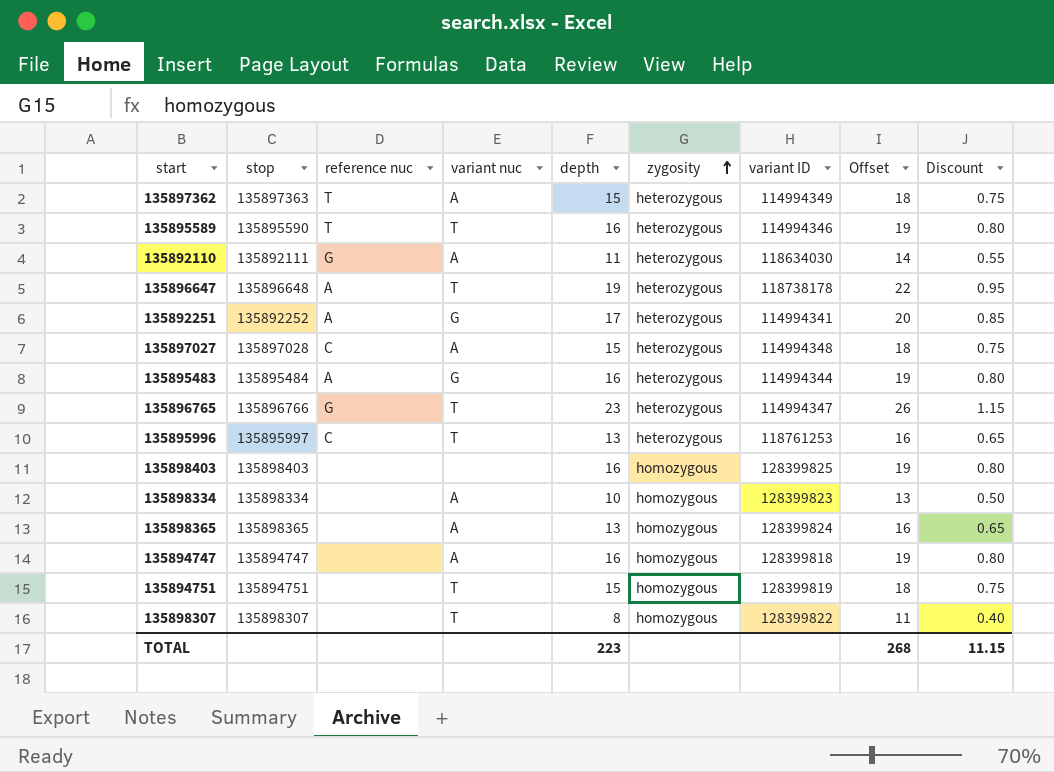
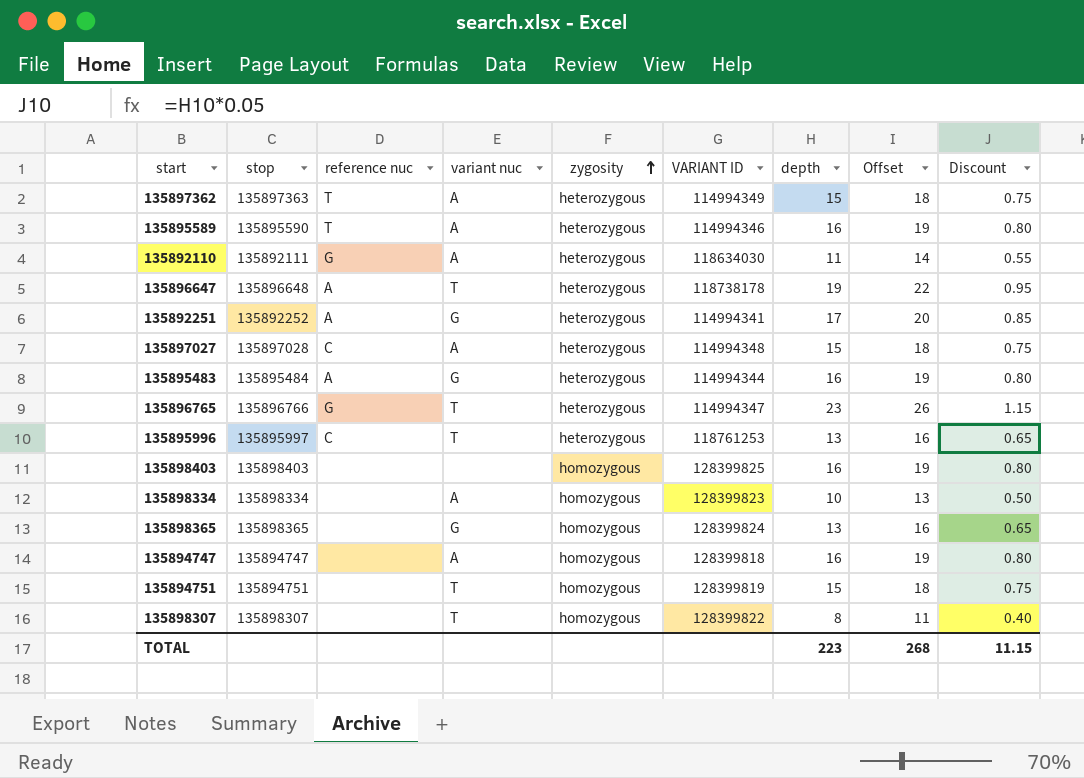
column name: variant ID -> VARIANT ID
column depth | position: 5 -> 7
135895589 | variant nuc: T -> A
135898365 | variant nuc: A -> G

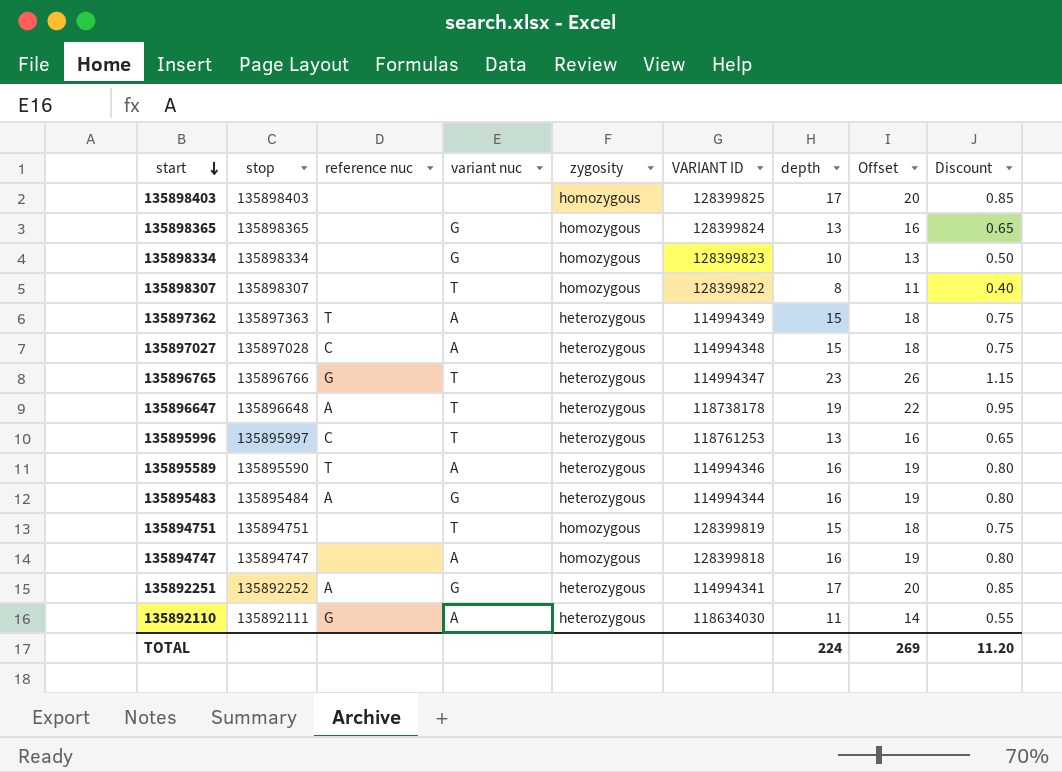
row order: zygosity ascending -> start descending
135898403 | depth: 16 -> 17
135898403 | Offset: 19 -> 20
135898403 | Discount: 0.80 -> 0.85
135898334 | variant nuc: A -> G
TOTAL | depth: 223 -> 224
TOTAL | Offset: 268 -> 269
TOTAL | Discount: 11.15 -> 11.20

